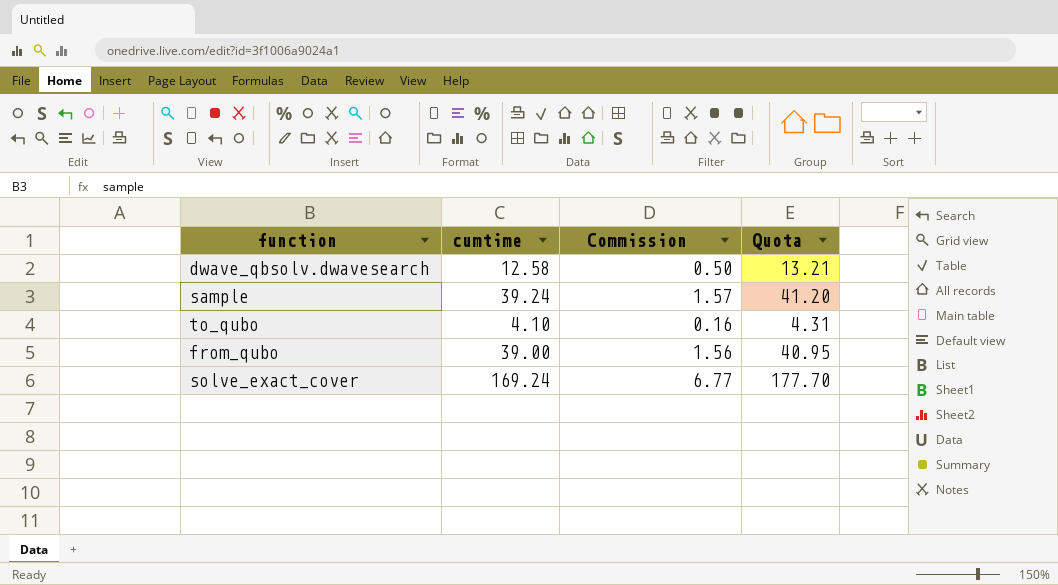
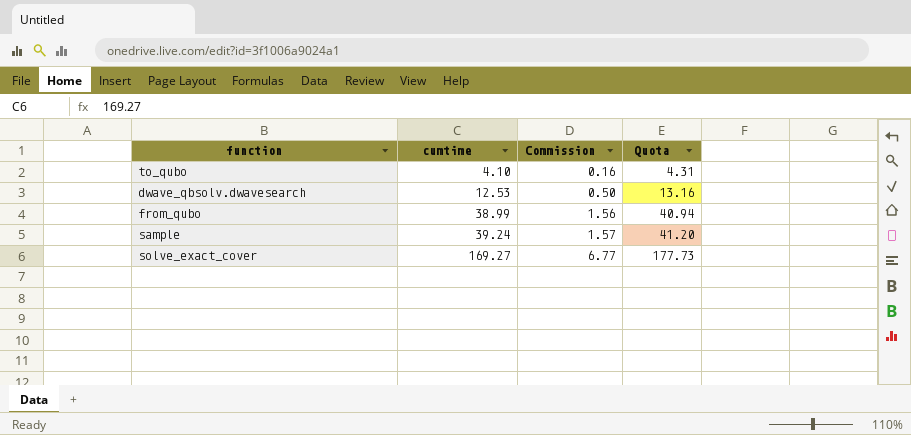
row order: none -> cumtime ascending
dwave_qbsolv.dwavesearch | cumtime: 12.58 -> 12.53
dwave_qbsolv.dwavesearch | Quota: 13.21 -> 13.16
from_qubo | cumtime: 39.00 -> 38.99
from_qubo | Quota: 40.95 -> 40.94
solve_exact_cover | cumtime: 169.24 -> 169.27
solve_exact_cover | Quota: 177.70 -> 177.73

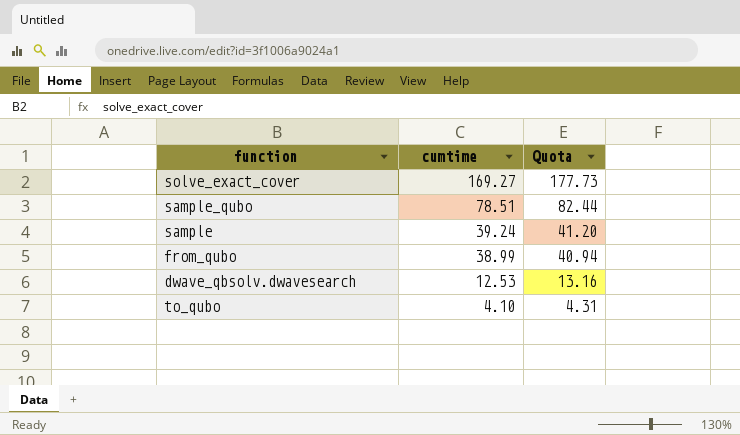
row order: cumtime ascending -> cumtime descending
column Commission | formula: [cumtime] * 0.04 -> none
row sample_qubo: none -> 78.51 | 82.44

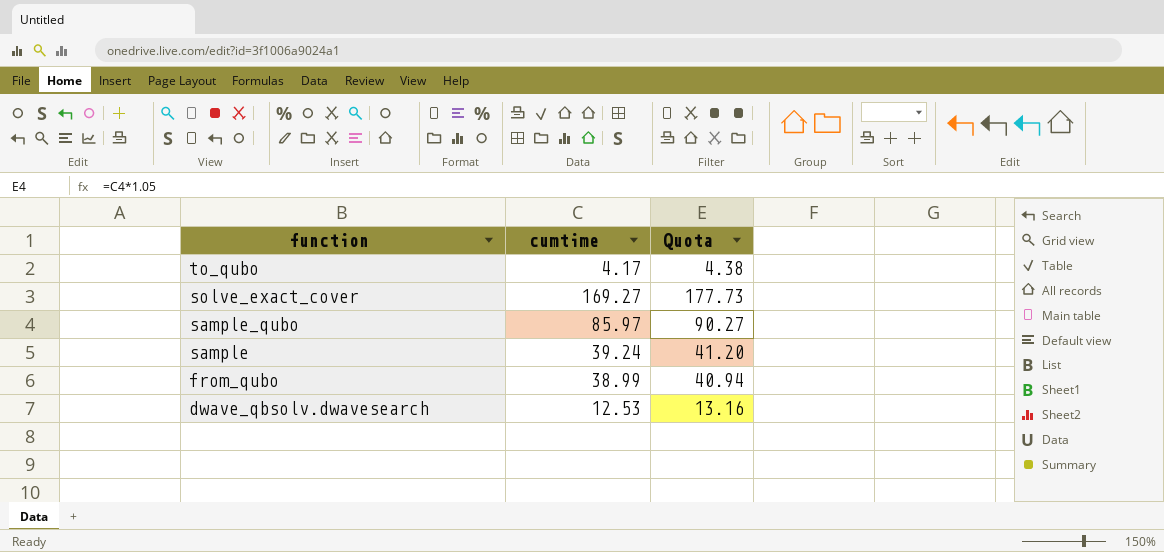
row order: cumtime descending -> function descending
to_qubo | cumtime: 4.10 -> 4.17
to_qubo | Quota: 4.31 -> 4.38
sample_qubo | cumtime: 78.51 -> 85.97
sample_qubo | Quota: 82.44 -> 90.27

